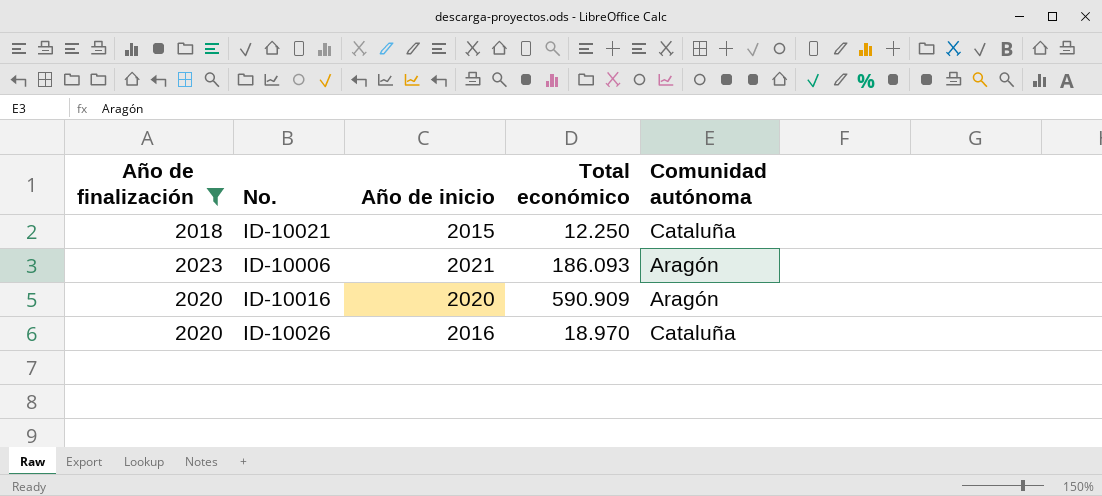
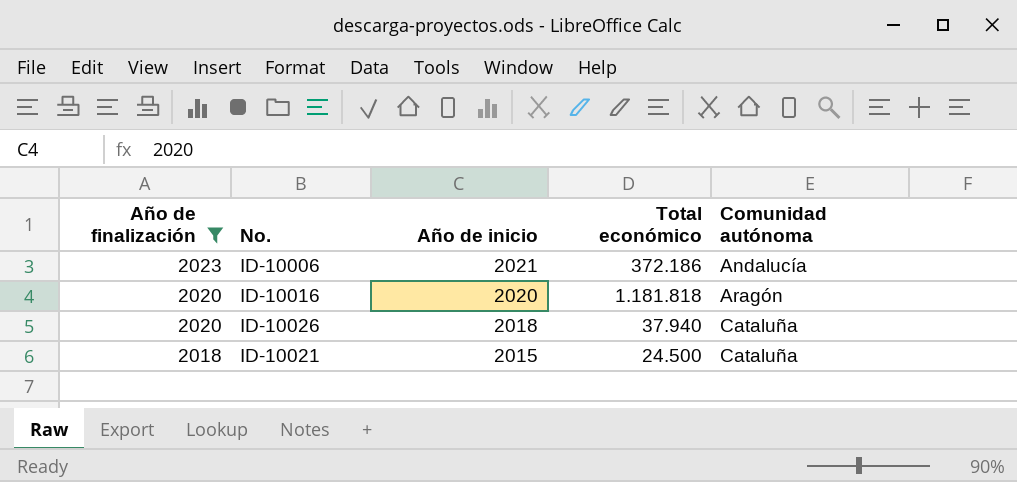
row order: none -> Año de finalización descending
ID-10006 | Total económico: 186.093 -> 372.186
ID-10006 | Comunidad autónoma: Aragón -> Andalucía
ID-10016 | Total económico: 590.909 -> 1.181.818
ID-10026 | Año de inicio: 2016 -> 2018
ID-10026 | Total económico: 18.970 -> 37.940
ID-10021 | Total económico: 12.250 -> 24.500

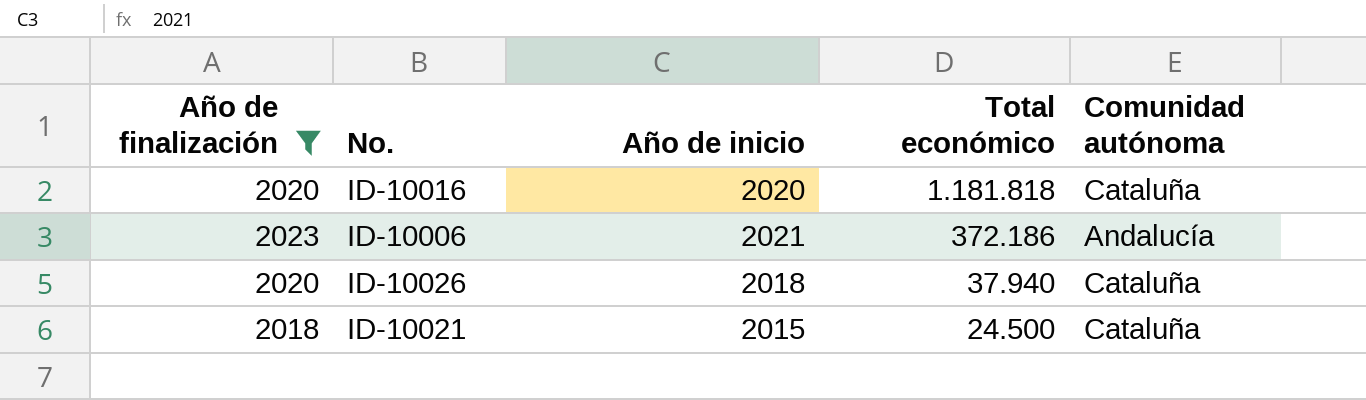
row order: Año de finalización descending -> Total económico descending
ID-10016 | Comunidad autónoma: Aragón -> Cataluña

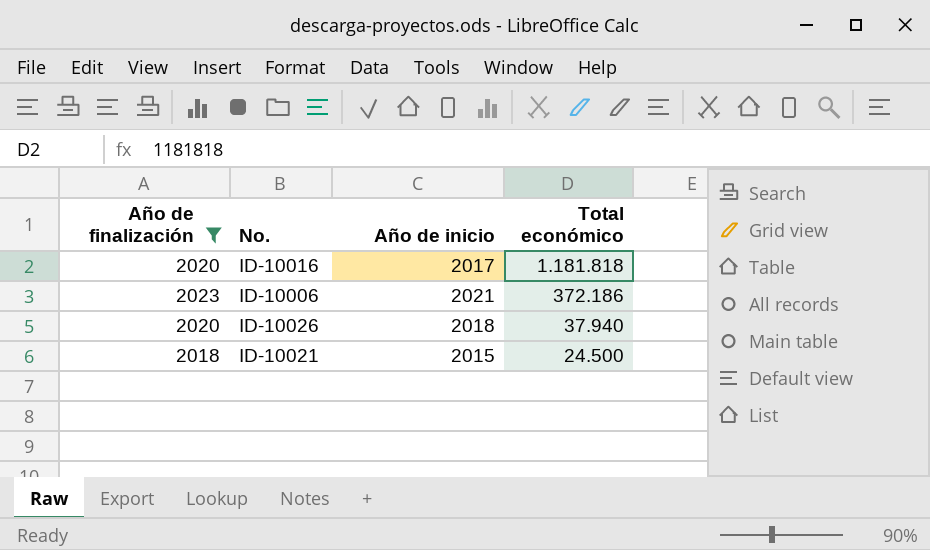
column Comunidad autónoma | position: 5 -> none
ID-10016 | Año de inicio: 2020 -> 2017

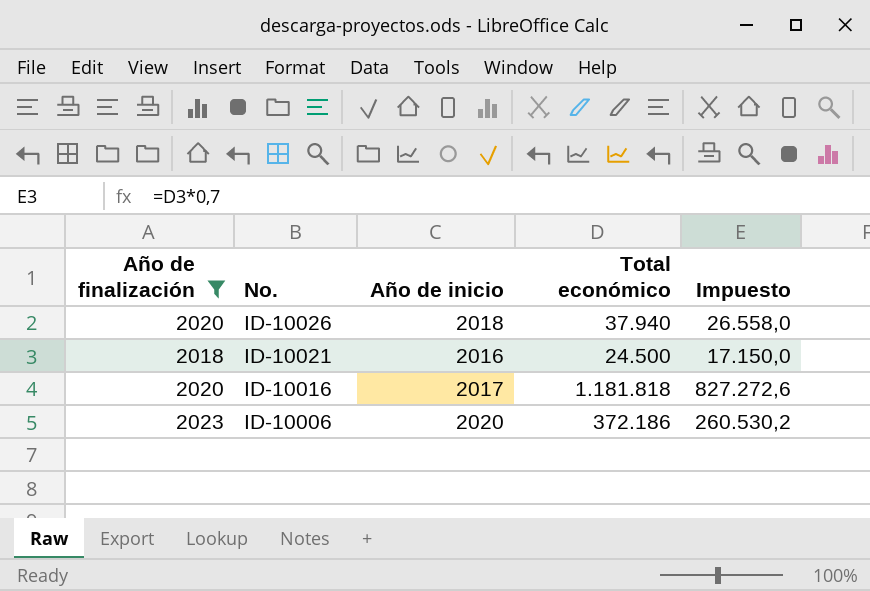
row order: Total económico descending -> No. descending
column Impuesto | formula: none -> [Total económico] * 0,7
ID-10021 | Año de inicio: 2015 -> 2016
ID-10006 | Año de inicio: 2021 -> 2020

